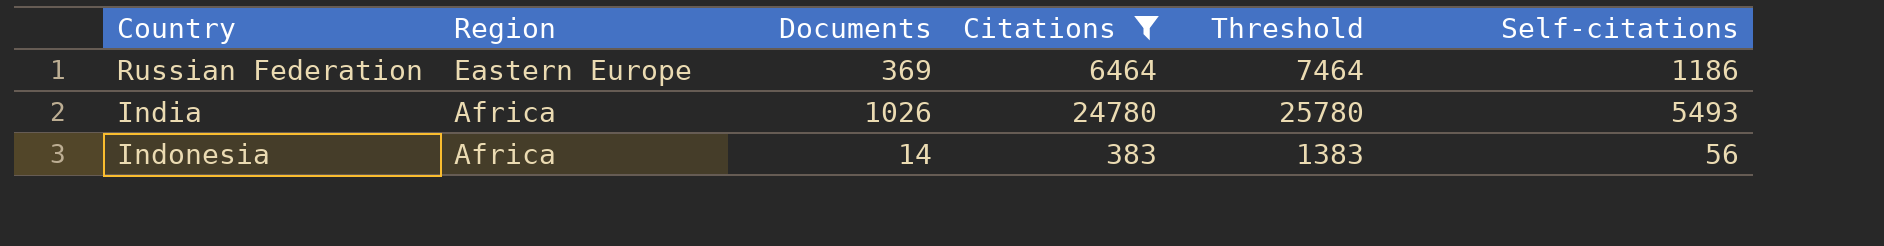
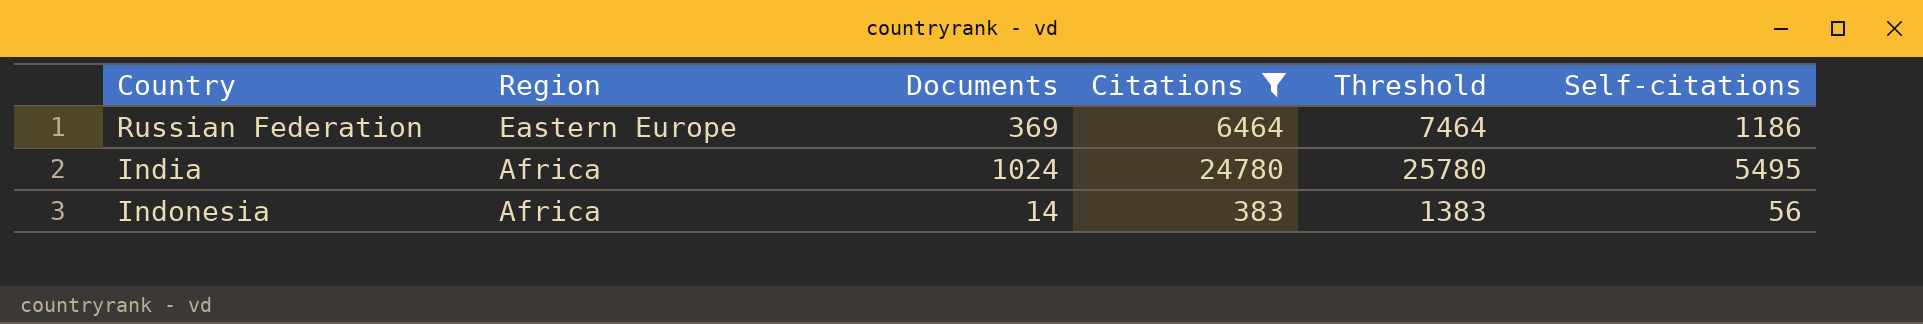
India | Documents: 1026 -> 1024
India | Self-citations: 5493 -> 5495

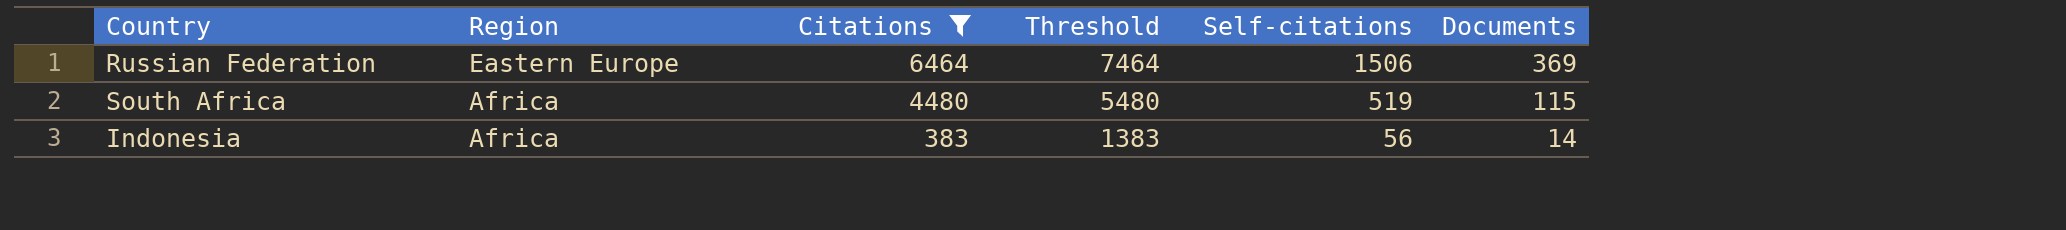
column Documents | position: 3 -> 6
row India: Africa | 1024 | 24780 | 25780 | 5495 -> none
Russian Federation | Self-citations: 1186 -> 1506
row South Africa: none -> Africa | 4480 | 5480 | 519 | 115

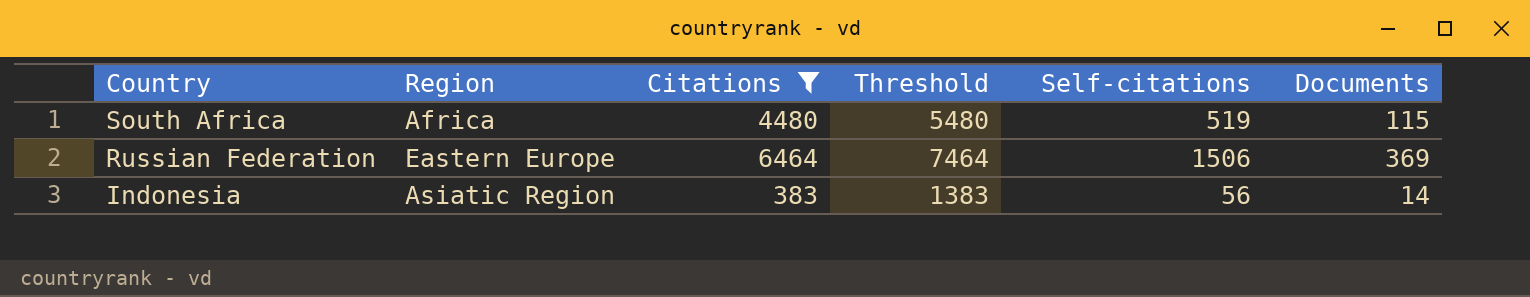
row order: Region descending -> Country descending
Indonesia | Region: Africa -> Asiatic Region

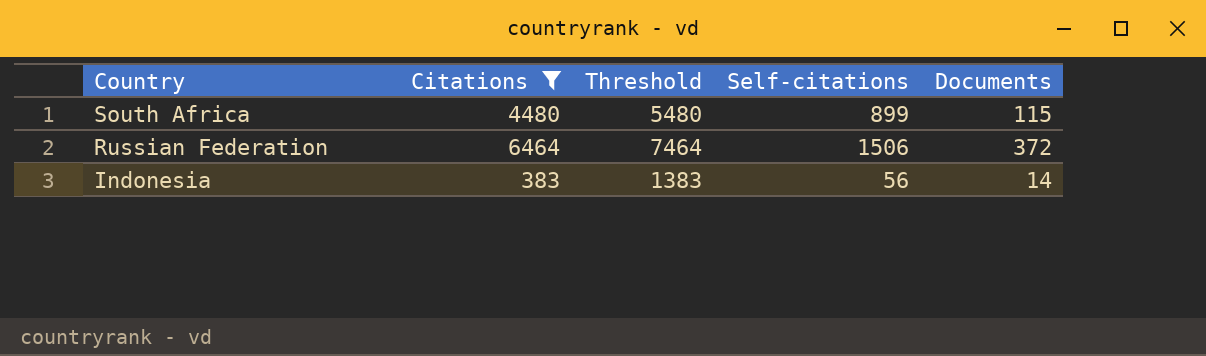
column Region | position: 2 -> none
South Africa | Self-citations: 519 -> 899
Russian Federation | Documents: 369 -> 372

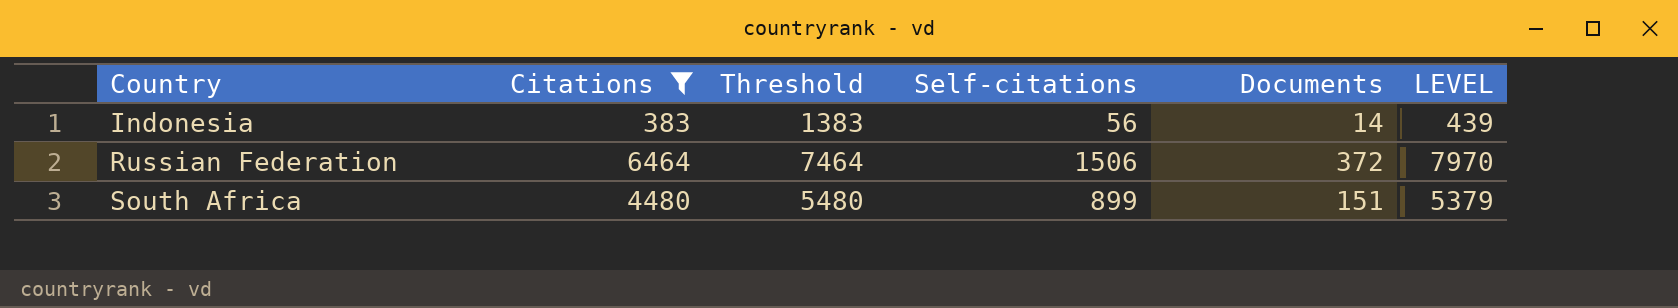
row order: Country descending -> Country ascending
column LEVEL | formula: none -> [Citations] + [Self-citations]
South Africa | Documents: 115 -> 151

